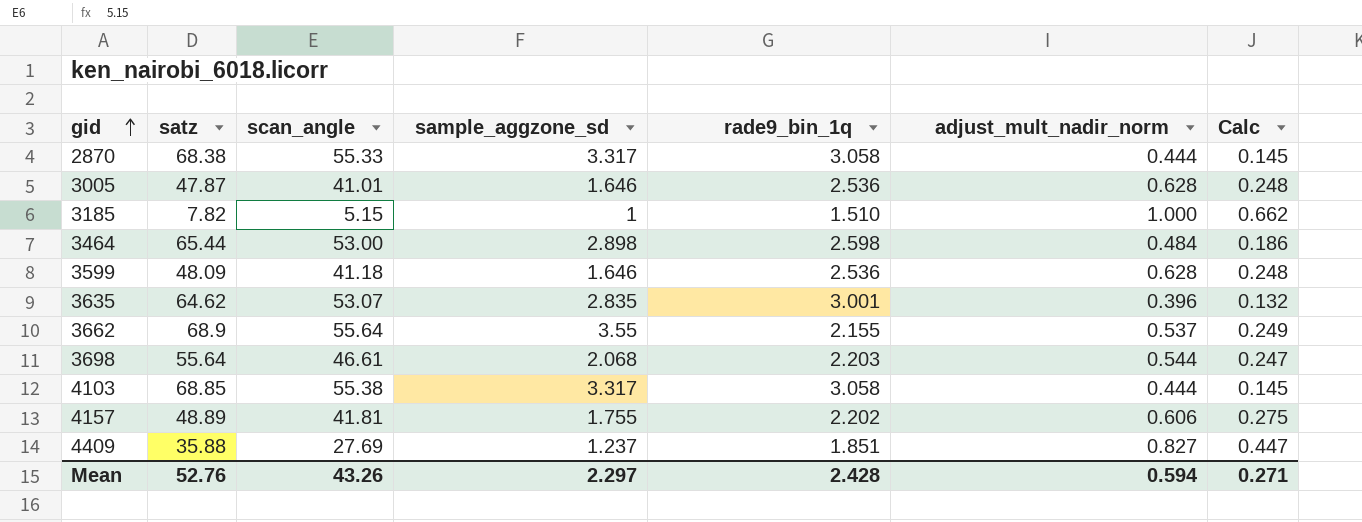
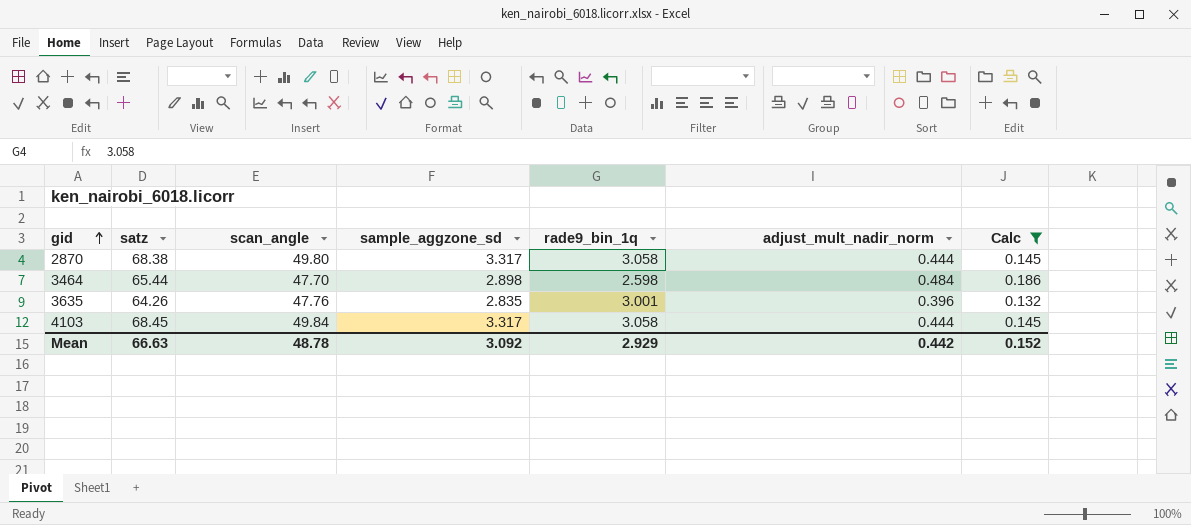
filter: none -> Calc <= 0.186
2870 | scan_angle: 55.33 -> 49.80
3464 | scan_angle: 53.00 -> 47.70
3635 | satz: 64.62 -> 64.26
3635 | scan_angle: 53.07 -> 47.76
4103 | satz: 68.85 -> 68.45
4103 | scan_angle: 55.38 -> 49.84
Mean | satz: 52.76 -> 66.63
Mean | scan_angle: 43.26 -> 48.78
Mean | sample_aggzone_sd: 2.297 -> 3.092
Mean | rade9_bin_1q: 2.428 -> 2.929
Mean | adjust_mult_nadir_norm: 0.594 -> 0.442
Mean | Calc: 0.271 -> 0.152

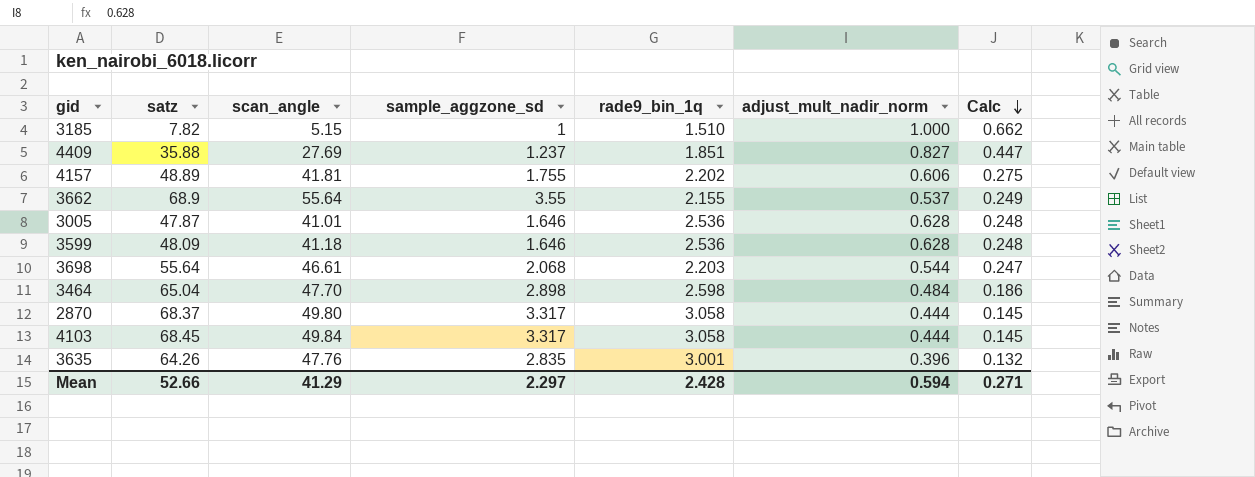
filter: Calc <= 0.186 -> none
row order: gid ascending -> Calc descending
3464 | satz: 65.44 -> 65.04
2870 | satz: 68.38 -> 68.37
Mean | satz: 66.63 -> 52.66
Mean | scan_angle: 48.78 -> 41.29
Mean | sample_aggzone_sd: 3.092 -> 2.297
Mean | rade9_bin_1q: 2.929 -> 2.428
Mean | adjust_mult_nadir_norm: 0.442 -> 0.594
Mean | Calc: 0.152 -> 0.271

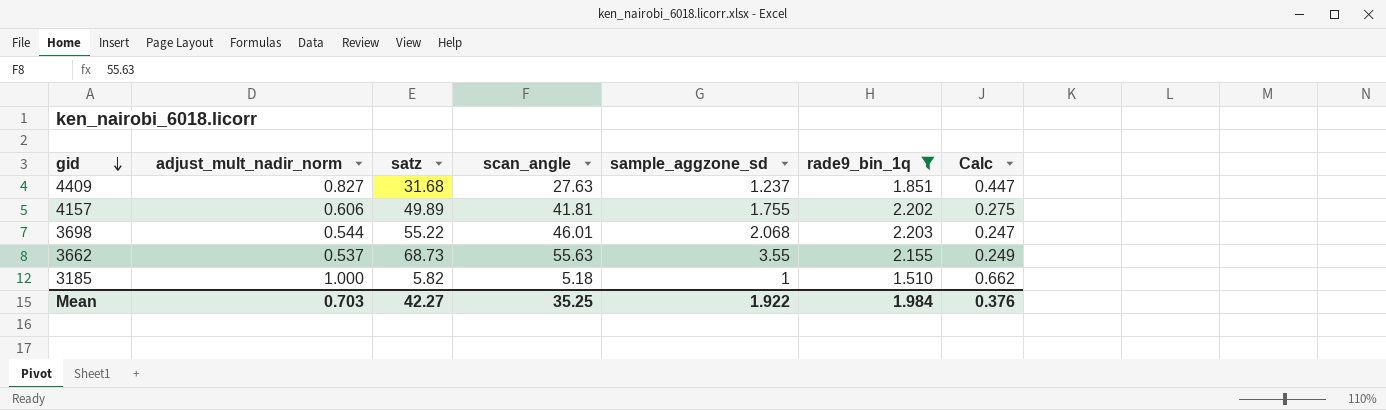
filter: none -> rade9_bin_1q <= 2.203
row order: Calc descending -> gid descending
column adjust_mult_nadir_norm | position: 6 -> 2
4409 | satz: 35.88 -> 31.68
4409 | scan_angle: 27.69 -> 27.63
4157 | satz: 48.89 -> 49.89
3698 | satz: 55.64 -> 55.22
3698 | scan_angle: 46.61 -> 46.01
3662 | satz: 68.9 -> 68.73
3662 | scan_angle: 55.64 -> 55.63
3185 | satz: 7.82 -> 5.82
3185 | scan_angle: 5.15 -> 5.18
Mean | adjust_mult_nadir_norm: 0.594 -> 0.703
Mean | satz: 52.66 -> 42.27
Mean | scan_angle: 41.29 -> 35.25
Mean | sample_aggzone_sd: 2.297 -> 1.922
Mean | rade9_bin_1q: 2.428 -> 1.984
Mean | Calc: 0.271 -> 0.376

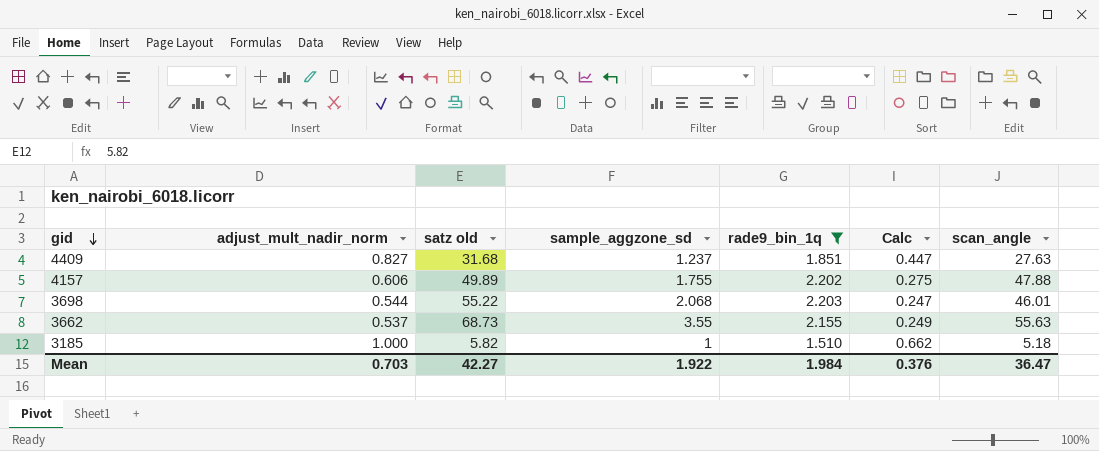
column name: satz -> satz old
column scan_angle | position: 4 -> 7
4157 | scan_angle: 41.81 -> 47.88
Mean | scan_angle: 35.25 -> 36.47

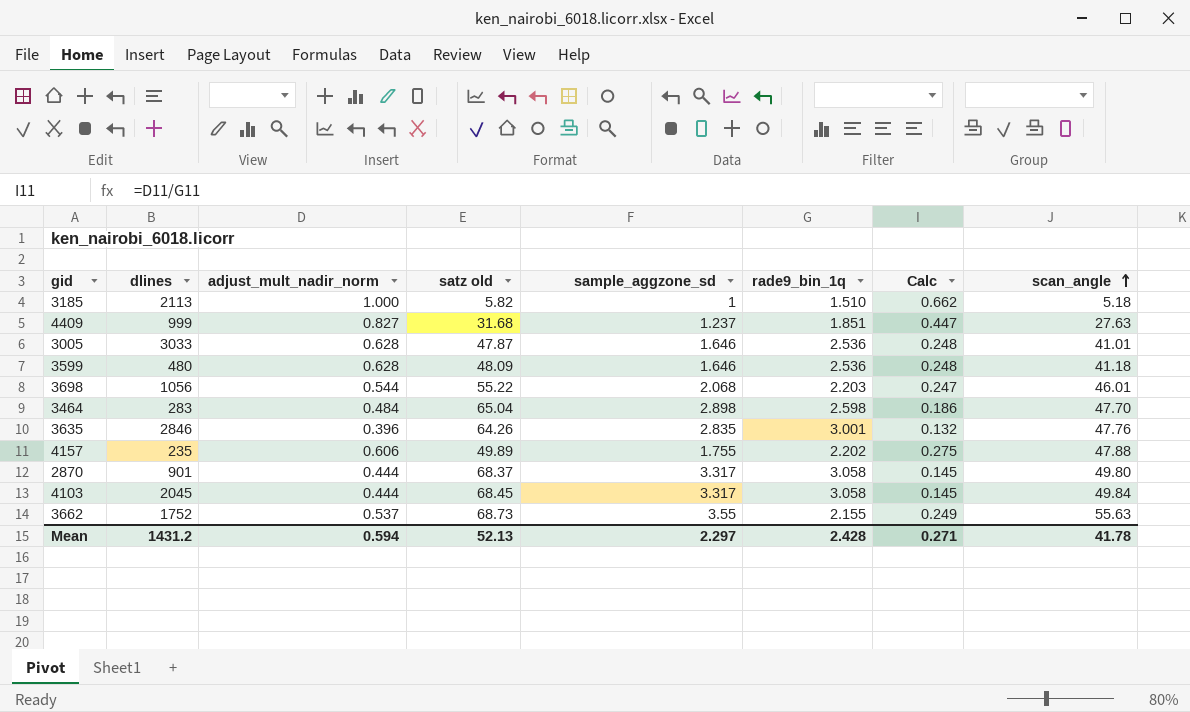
filter: rade9_bin_1q <= 2.203 -> none
row order: gid descending -> scan_angle ascending
column dlines | position: none -> 2
Mean | adjust_mult_nadir_norm: 0.703 -> 0.594
Mean | satz old: 42.27 -> 52.13
Mean | sample_aggzone_sd: 1.922 -> 2.297
Mean | rade9_bin_1q: 1.984 -> 2.428
Mean | Calc: 0.376 -> 0.271
Mean | scan_angle: 36.47 -> 41.78

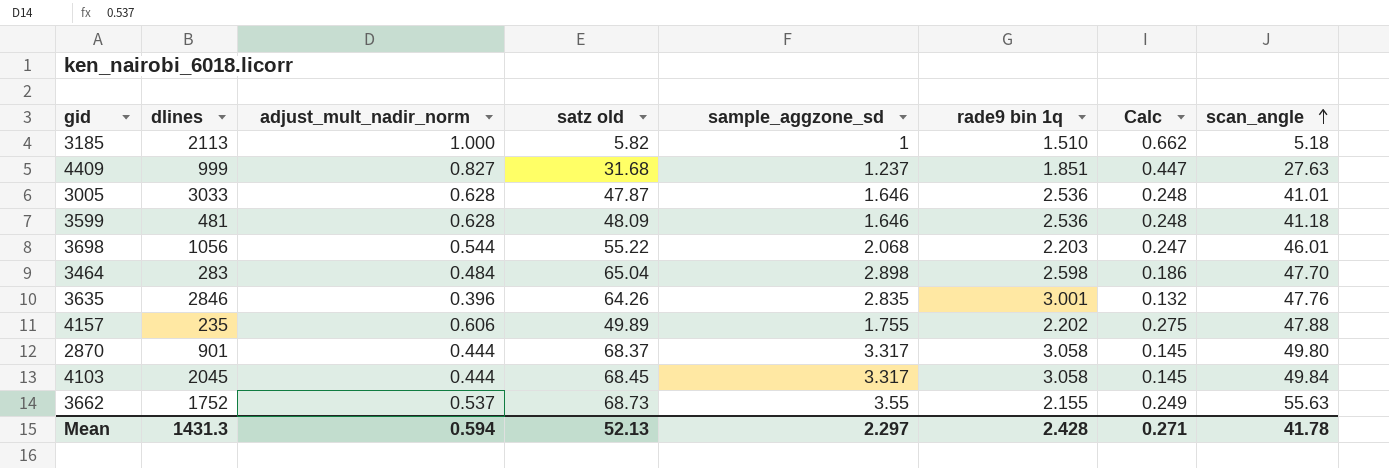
column name: rade9_bin_1q -> rade9 bin 1q
3599 | dlines: 480 -> 481
Mean | dlines: 1431.2 -> 1431.3

